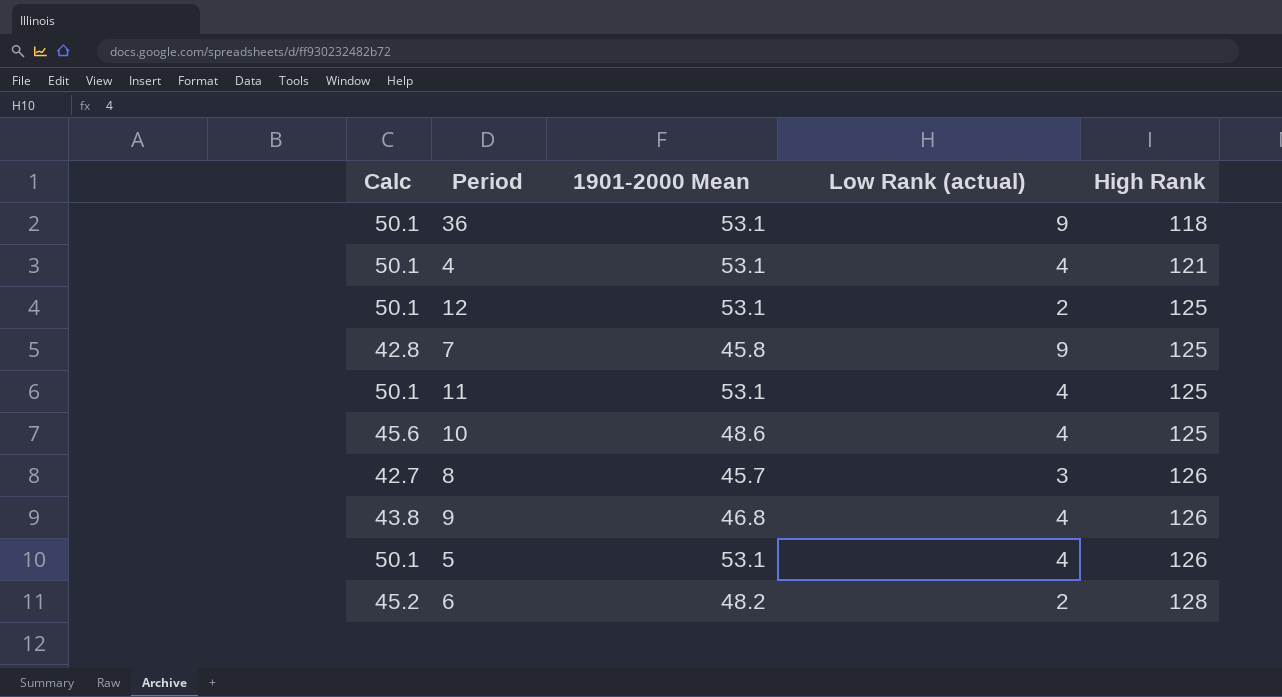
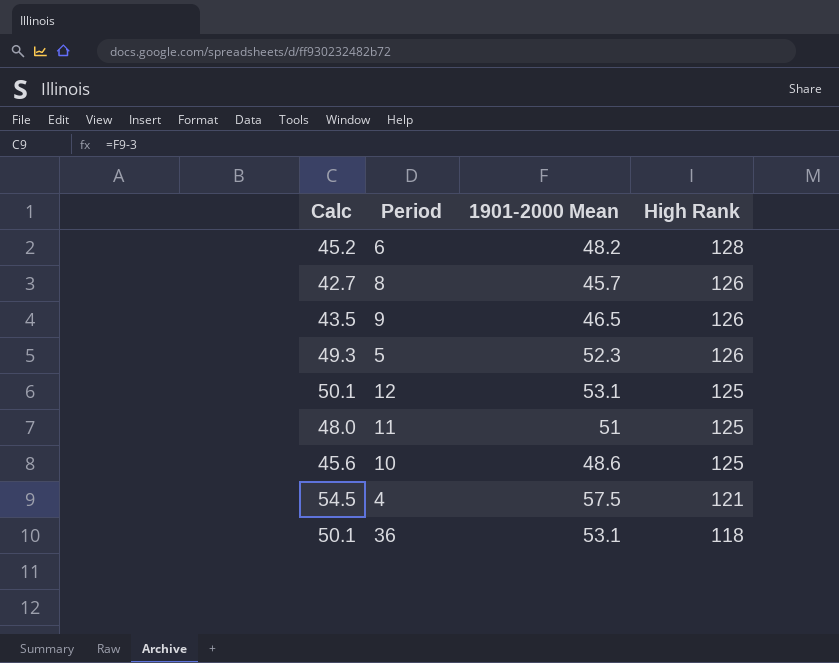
row order: High Rank ascending -> High Rank descending
column Low Rank (actual) | position: 4 -> none
row 7: 42.8 | 45.8 | 9 | 125 -> none
9 | Calc: 43.8 -> 43.5
9 | 1901-2000 Mean: 46.8 -> 46.5
5 | Calc: 50.1 -> 49.3
5 | 1901-2000 Mean: 53.1 -> 52.3
11 | Calc: 50.1 -> 48.0
11 | 1901-2000 Mean: 53.1 -> 51
4 | Calc: 50.1 -> 54.5
4 | 1901-2000 Mean: 53.1 -> 57.5

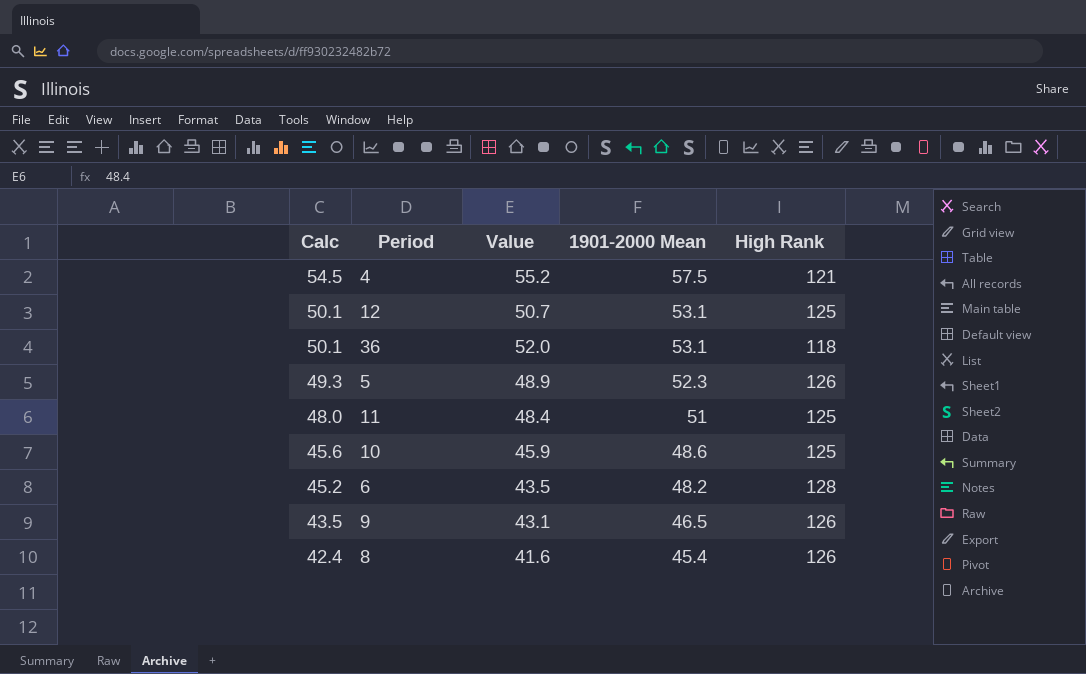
row order: High Rank descending -> Calc descending
column Value | position: none -> 3
8 | Calc: 42.7 -> 42.4
8 | 1901-2000 Mean: 45.7 -> 45.4

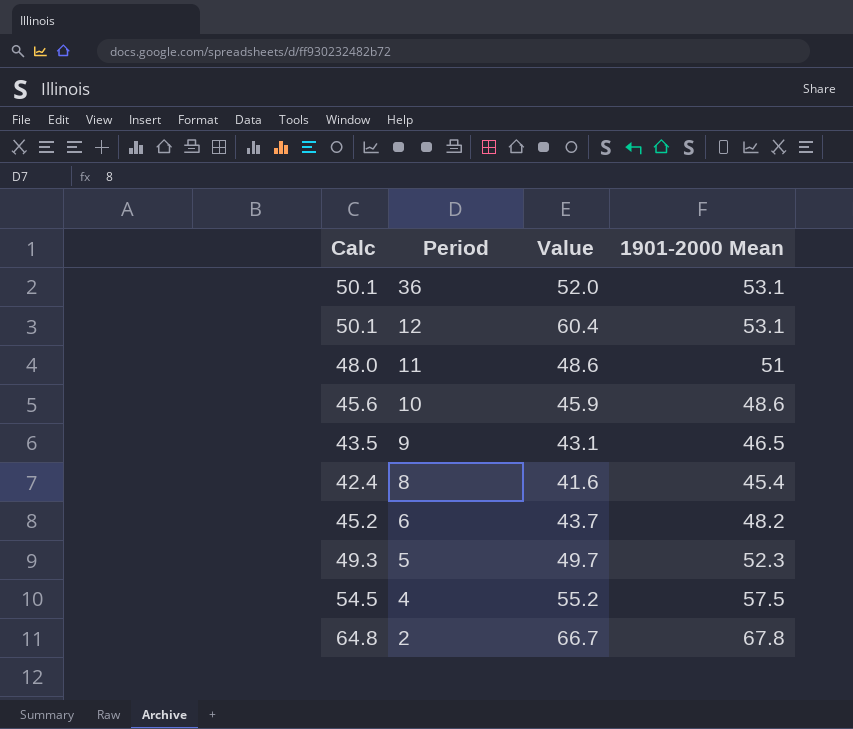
row order: Calc descending -> Period descending
column High Rank | position: 5 -> none
12 | Value: 50.7 -> 60.4
11 | Value: 48.4 -> 48.6
6 | Value: 43.5 -> 43.7
5 | Value: 48.9 -> 49.7
row 2: none -> 64.8 | 66.7 | 67.8

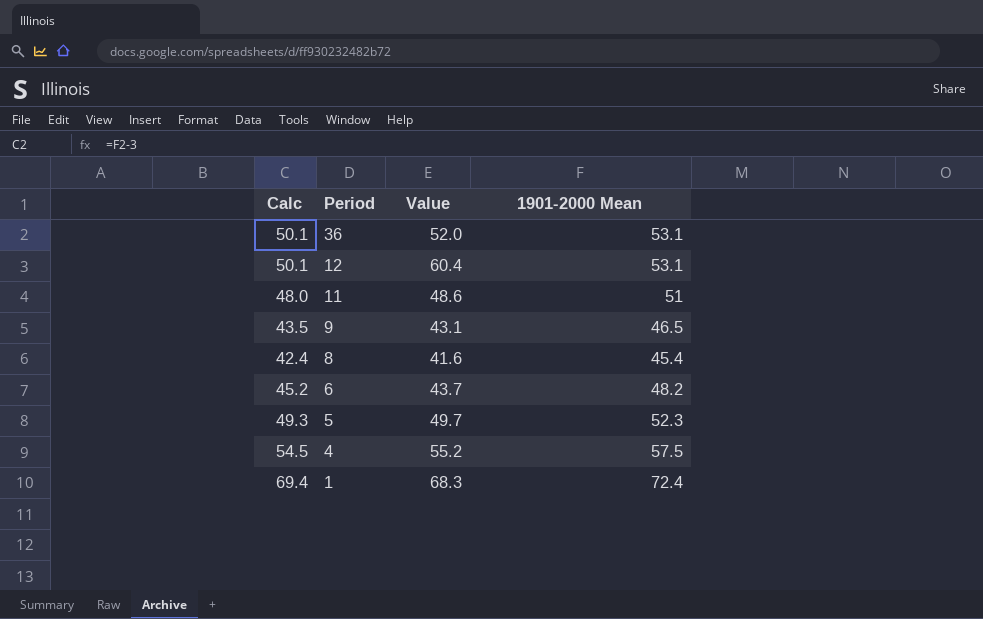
row 10: 45.6 | 45.9 | 48.6 -> none
row 2: 64.8 | 66.7 | 67.8 -> none
row 1: none -> 69.4 | 68.3 | 72.4

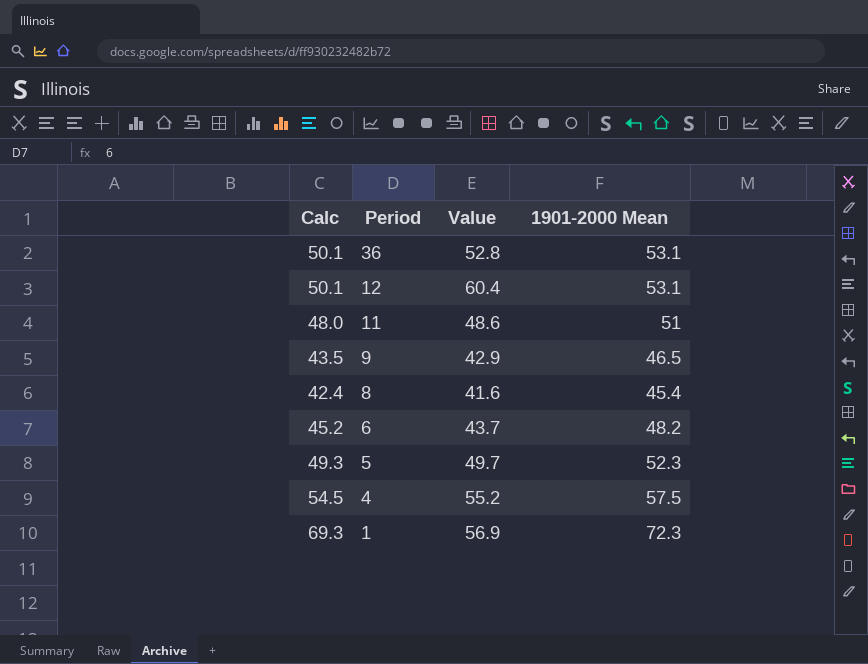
36 | Value: 52.0 -> 52.8
9 | Value: 43.1 -> 42.9
1 | Calc: 69.4 -> 69.3
1 | Value: 68.3 -> 56.9
1 | 1901-2000 Mean: 72.4 -> 72.3

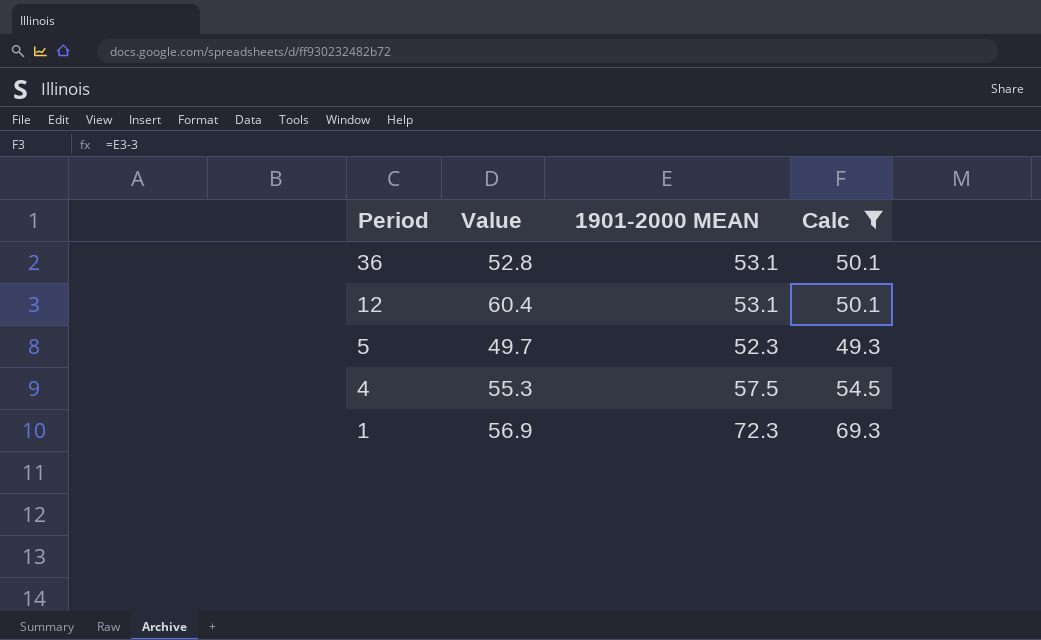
filter: none -> Calc >= 49.3
column name: 1901-2000 Mean -> 1901-2000 MEAN
column Calc | position: 1 -> 4
4 | Value: 55.2 -> 55.3

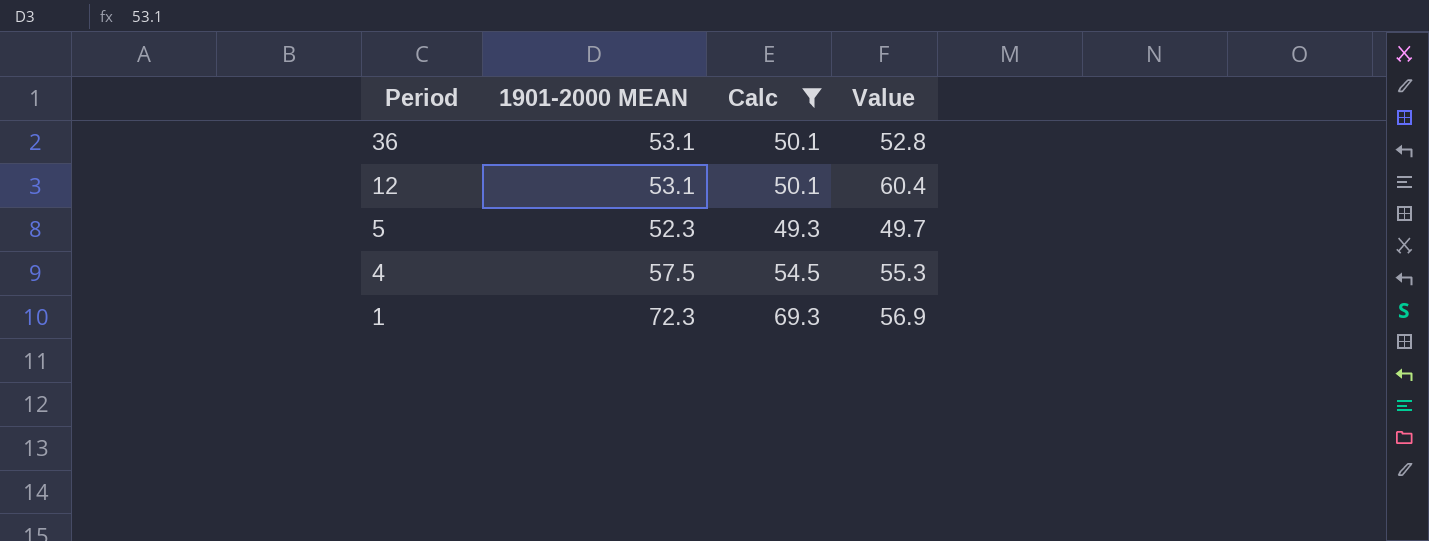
column Value | position: 2 -> 4

